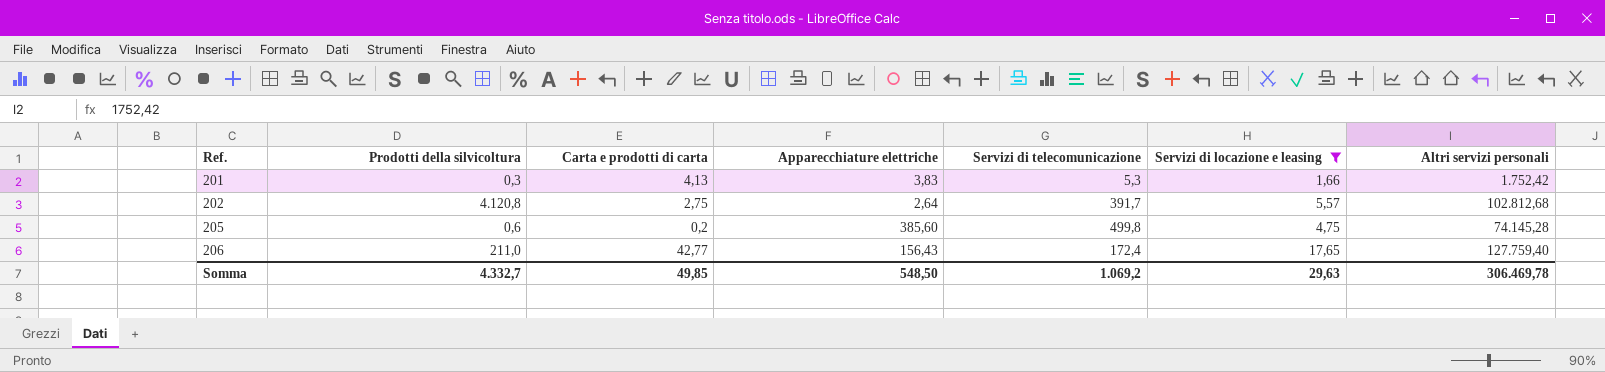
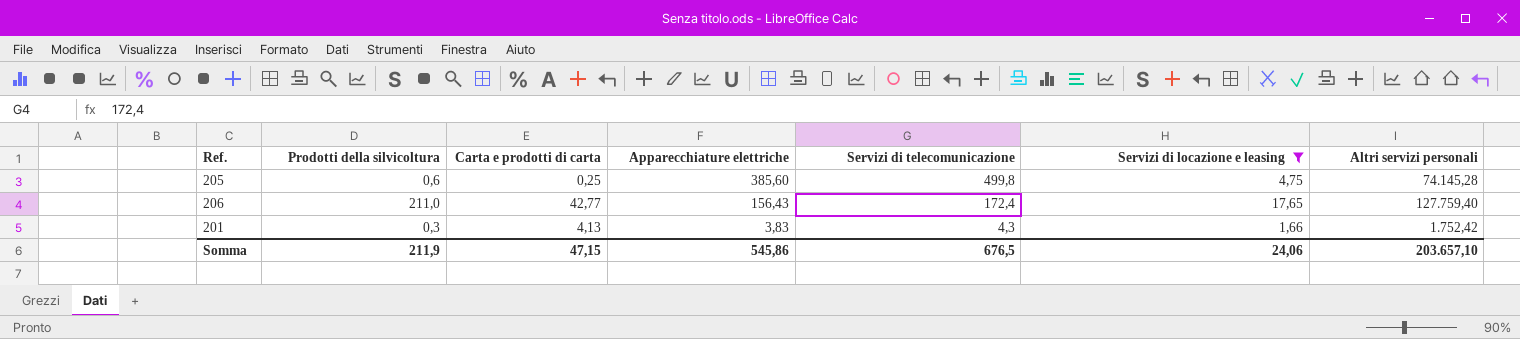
row order: Ref. ascending -> Apparecchiature elettriche descending
row 202: 4.120,8 | 2,75 | 2,64 | 391,7 | 5,57 | 102.812,68 -> none
205 | Carta e prodotti di carta: 0,2 -> 0,25
201 | Servizi di telecomunicazione: 5,3 -> 4,3
Somma | Prodotti della silvicoltura: 4.332,7 -> 211,9
Somma | Carta e prodotti di carta: 49,85 -> 47,15
Somma | Apparecchiature elettriche: 548,50 -> 545,86
Somma | Servizi di telecomunicazione: 1.069,2 -> 676,5
Somma | Servizi di locazione e leasing: 29,63 -> 24,06
Somma | Altri servizi personali: 306.469,78 -> 203.657,10

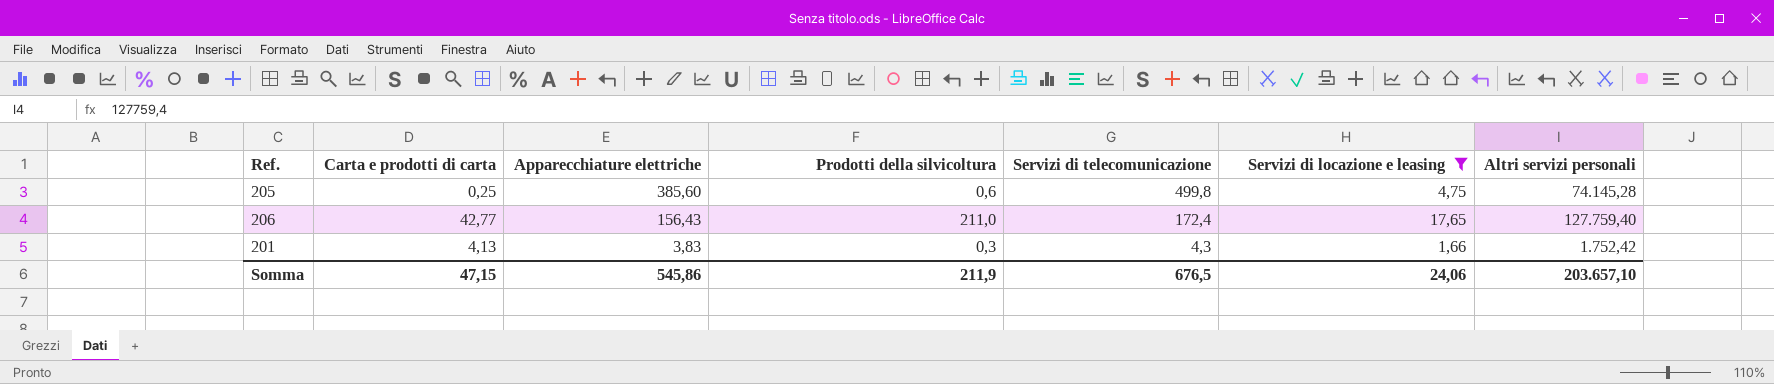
column Prodotti della silvicoltura | position: 2 -> 4

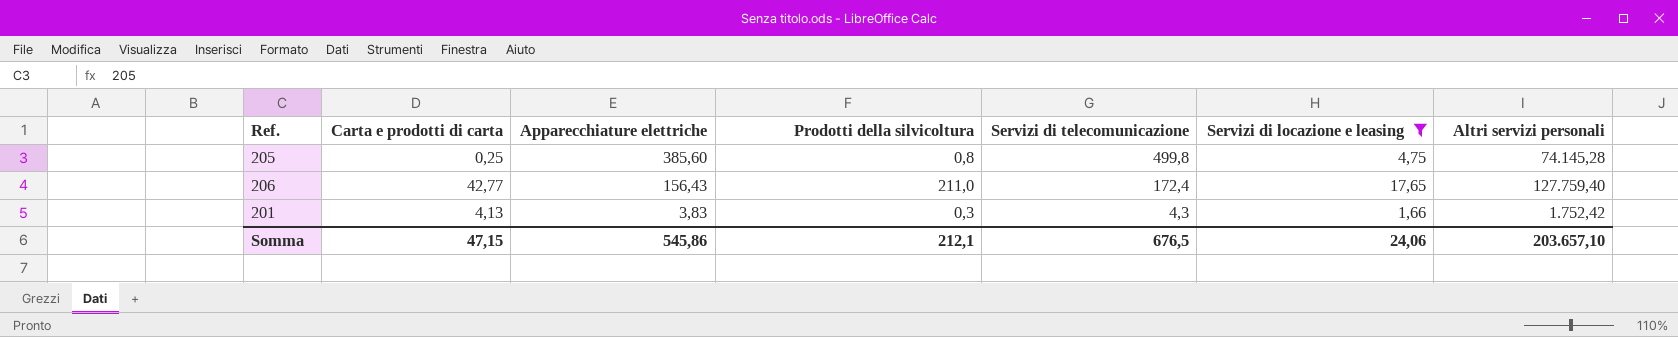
205 | Prodotti della silvicoltura: 0,6 -> 0,8
Somma | Prodotti della silvicoltura: 211,9 -> 212,1

